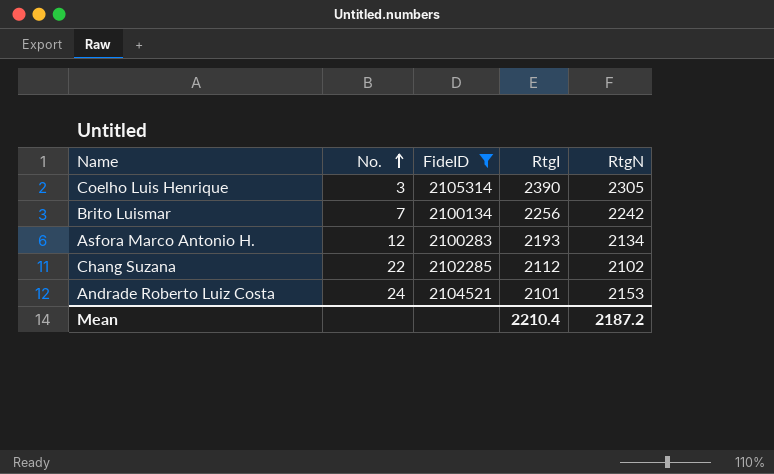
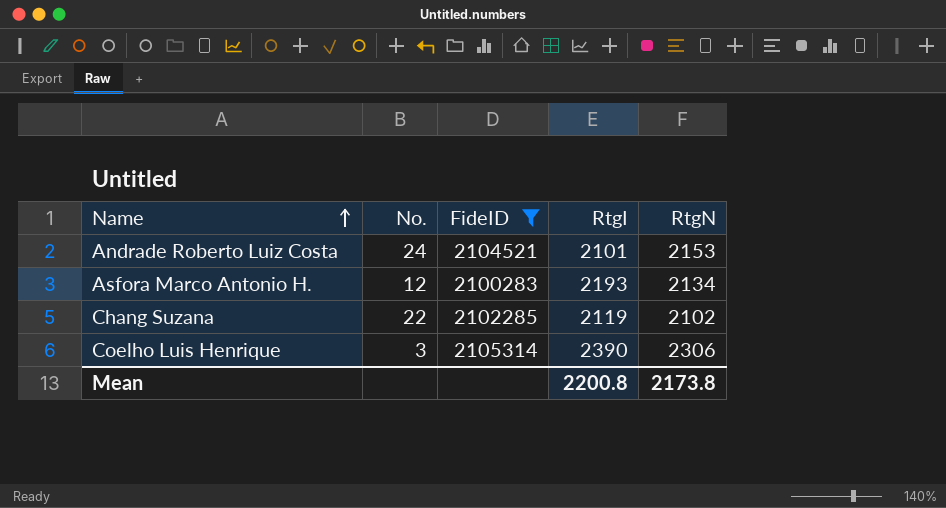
row order: No. ascending -> Name ascending
row Brito Luismar: 7 | 2100134 | 2256 | 2242 -> none
Chang Suzana | RtgI: 2112 -> 2119
Coelho Luis Henrique | RtgN: 2305 -> 2306
Mean | RtgI: 2210.4 -> 2200.8
Mean | RtgN: 2187.2 -> 2173.8

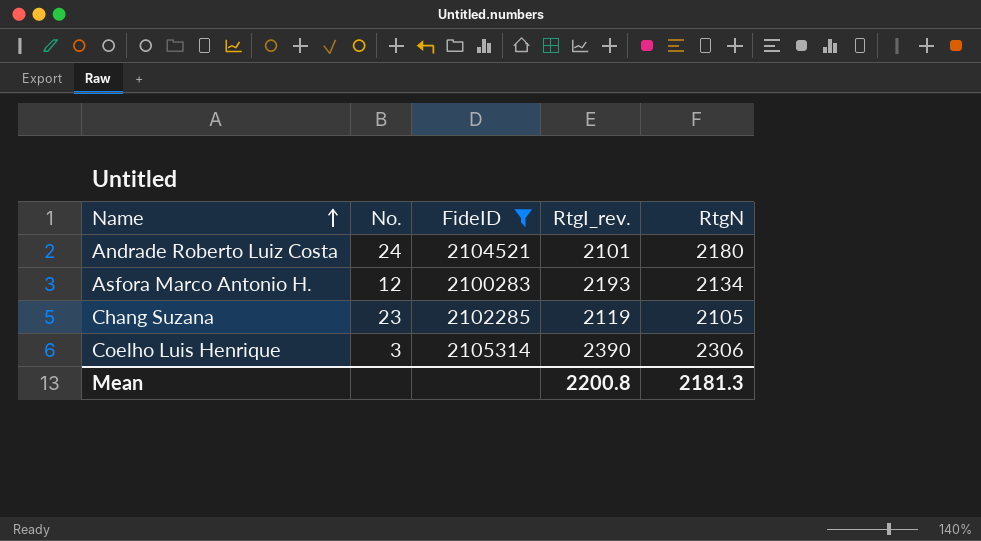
column name: RtgI -> RtgI_rev.
Andrade Roberto Luiz Costa | RtgN: 2153 -> 2180
Chang Suzana | No.: 22 -> 23
Chang Suzana | RtgN: 2102 -> 2105
Mean | RtgN: 2173.8 -> 2181.3

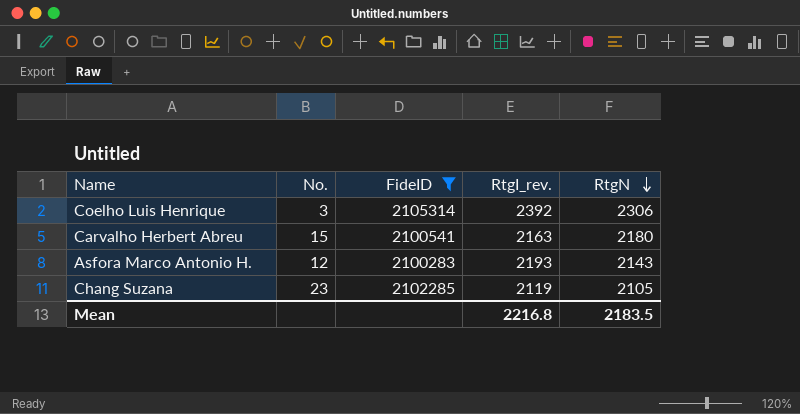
row order: Name ascending -> RtgN descending
row Andrade Roberto Luiz Costa: 24 | 2104521 | 2101 | 2180 -> none
Coelho Luis Henrique | RtgI_rev.: 2390 -> 2392
row Carvalho Herbert Abreu: none -> 15 | 2100541 | 2163 | 2180
Asfora Marco Antonio H. | RtgN: 2134 -> 2143
Mean | RtgI_rev.: 2200.8 -> 2216.8
Mean | RtgN: 2181.3 -> 2183.5

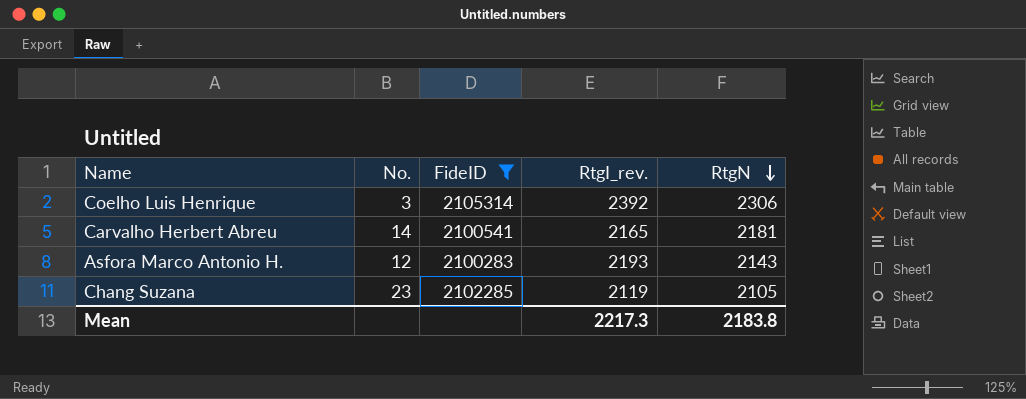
Carvalho Herbert Abreu | No.: 15 -> 14
Carvalho Herbert Abreu | RtgI_rev.: 2163 -> 2165
Carvalho Herbert Abreu | RtgN: 2180 -> 2181
Mean | RtgI_rev.: 2216.8 -> 2217.3
Mean | RtgN: 2183.5 -> 2183.8

